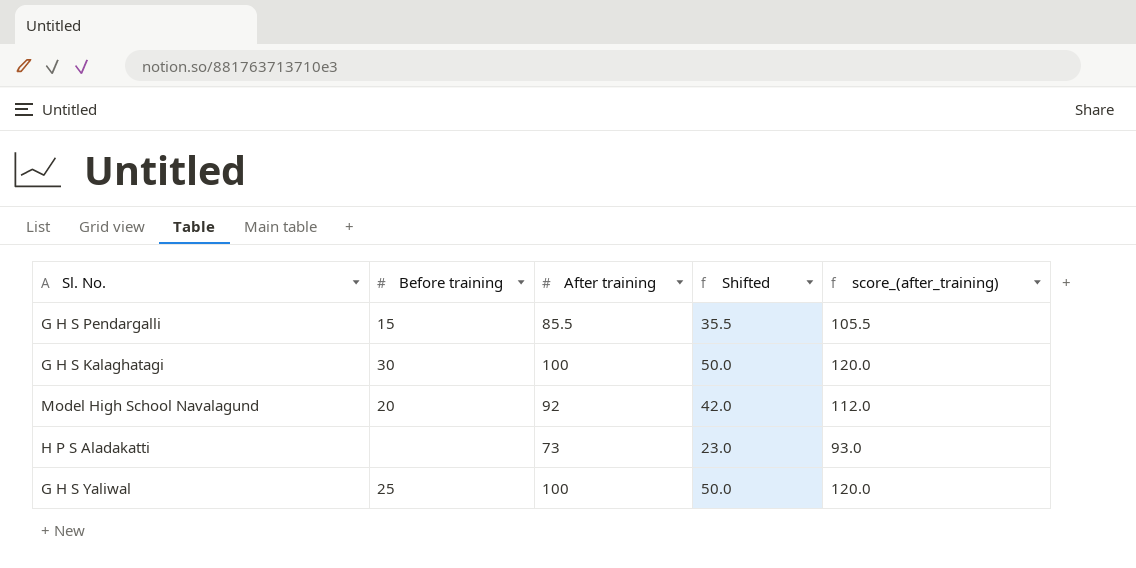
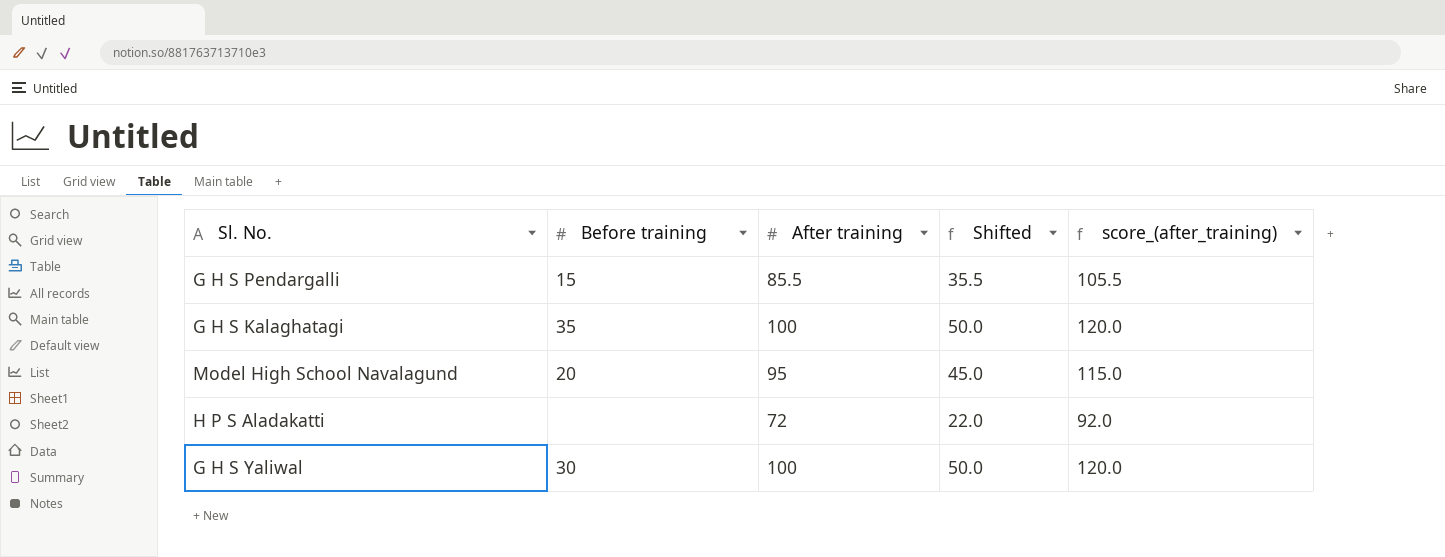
G H S Kalaghatagi | Before training: 30 -> 35
Model High School Navalagund | After training: 92 -> 95
Model High School Navalagund | Shifted: 42.0 -> 45.0
Model High School Navalagund | score_(after_training): 112.0 -> 115.0
H P S Aladakatti | After training: 73 -> 72
H P S Aladakatti | Shifted: 23.0 -> 22.0
H P S Aladakatti | score_(after_training): 93.0 -> 92.0
G H S Yaliwal | Before training: 25 -> 30

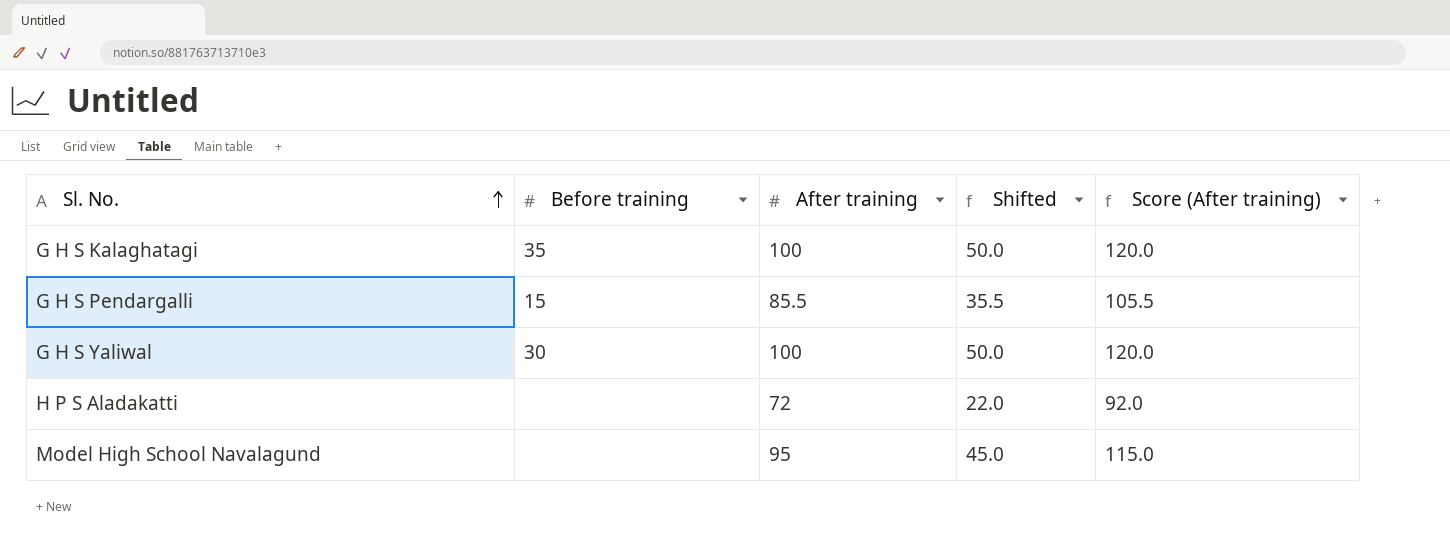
row order: none -> Sl. No. ascending
column name: score_(after_training) -> Score (After training)
Model High School Navalagund | Before training: 20 -> none

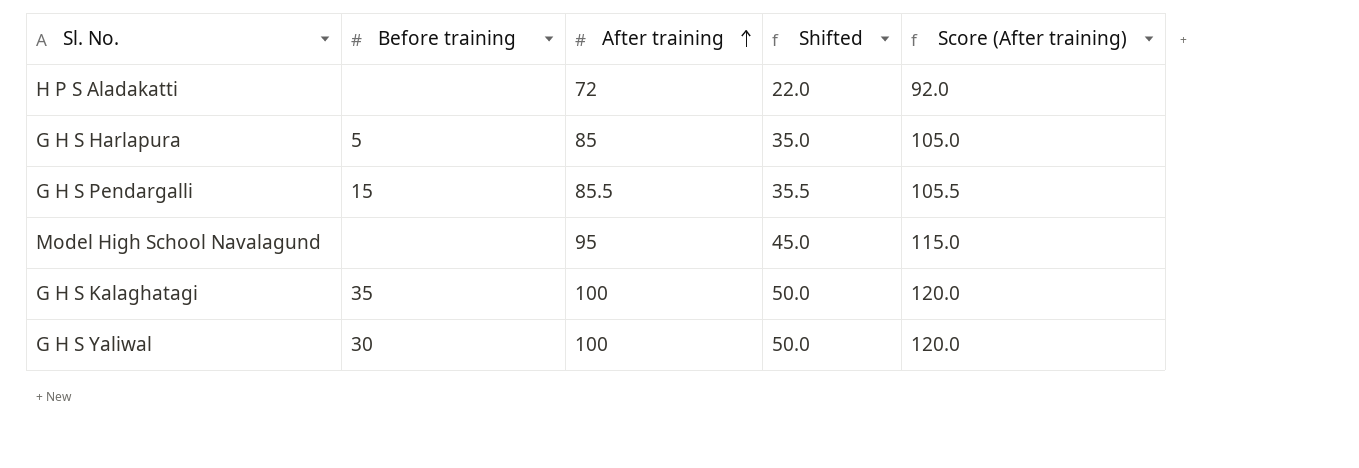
row order: Sl. No. ascending -> After training ascending
row G H S Harlapura: none -> 5 | 85 | 35.0 | 105.0

